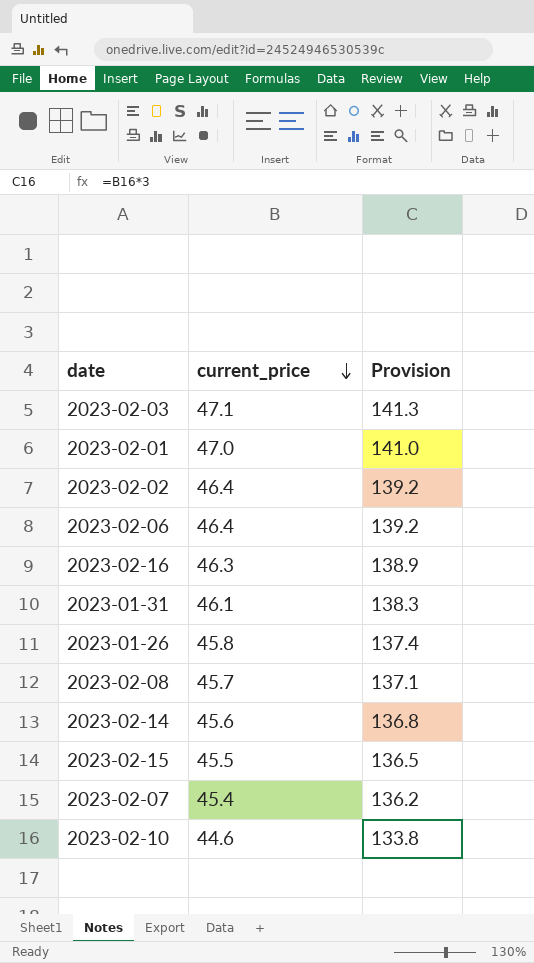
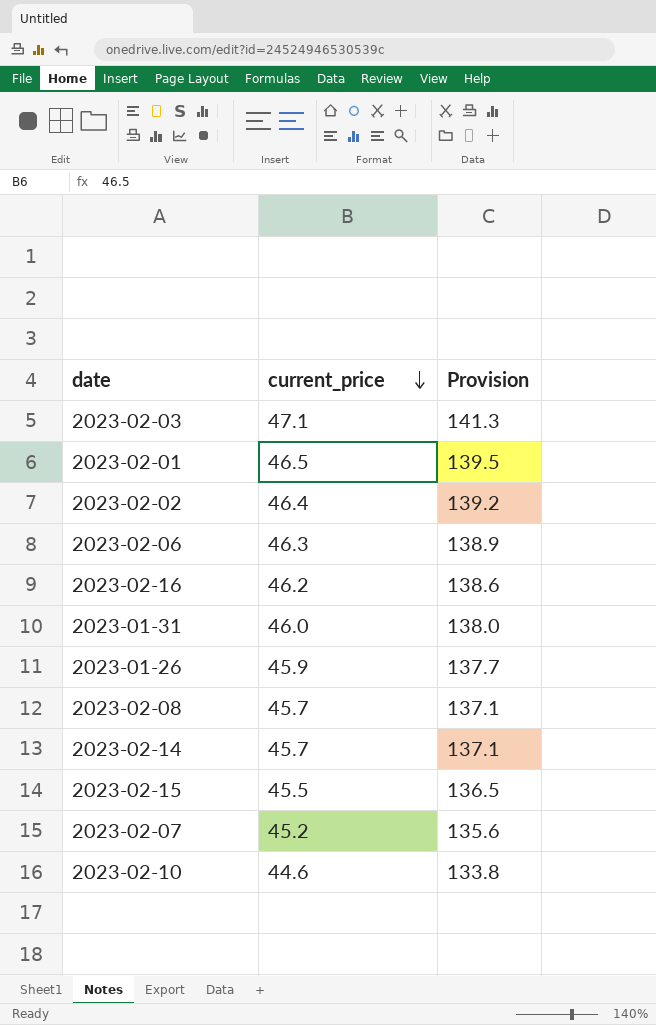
2023-02-01 | current_price: 47.0 -> 46.5
2023-02-01 | Provision: 141.0 -> 139.5
2023-02-06 | current_price: 46.4 -> 46.3
2023-02-06 | Provision: 139.2 -> 138.9
2023-02-16 | current_price: 46.3 -> 46.2
2023-02-16 | Provision: 138.9 -> 138.6
2023-01-31 | current_price: 46.1 -> 46.0
2023-01-31 | Provision: 138.3 -> 138.0
2023-01-26 | current_price: 45.8 -> 45.9
2023-01-26 | Provision: 137.4 -> 137.7
2023-02-14 | current_price: 45.6 -> 45.7
2023-02-14 | Provision: 136.8 -> 137.1
2023-02-07 | current_price: 45.4 -> 45.2
2023-02-07 | Provision: 136.2 -> 135.6

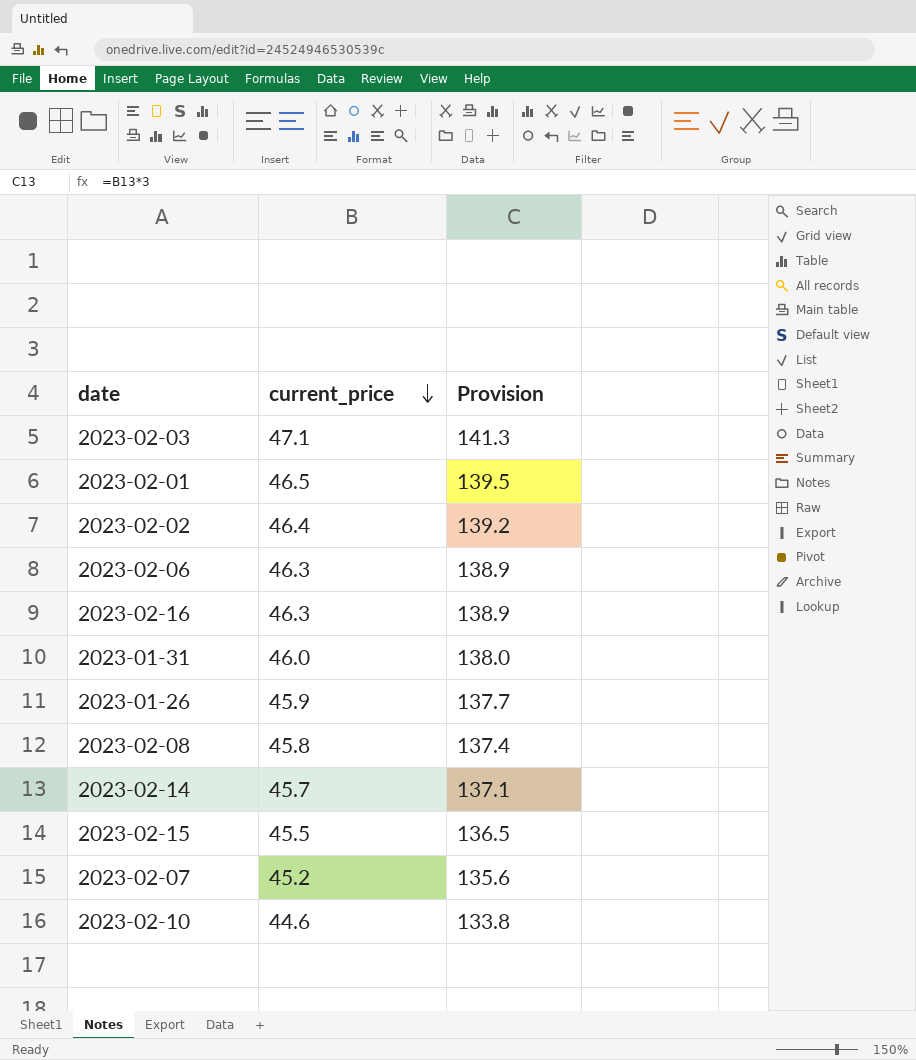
2023-02-16 | current_price: 46.2 -> 46.3
2023-02-16 | Provision: 138.6 -> 138.9
2023-02-08 | current_price: 45.7 -> 45.8
2023-02-08 | Provision: 137.1 -> 137.4

